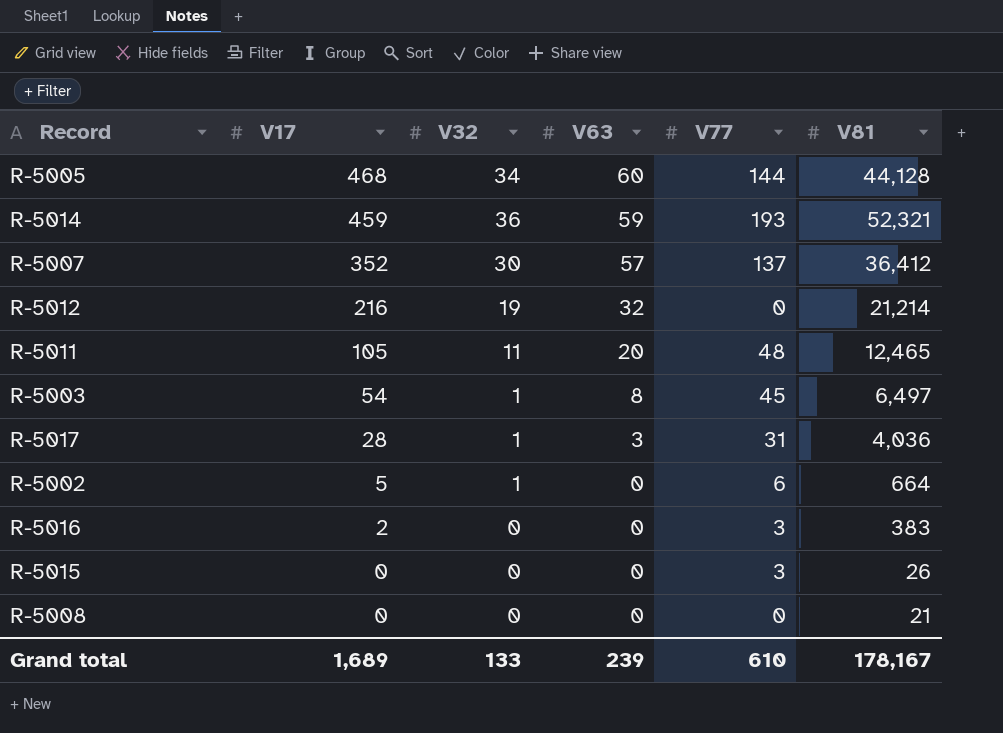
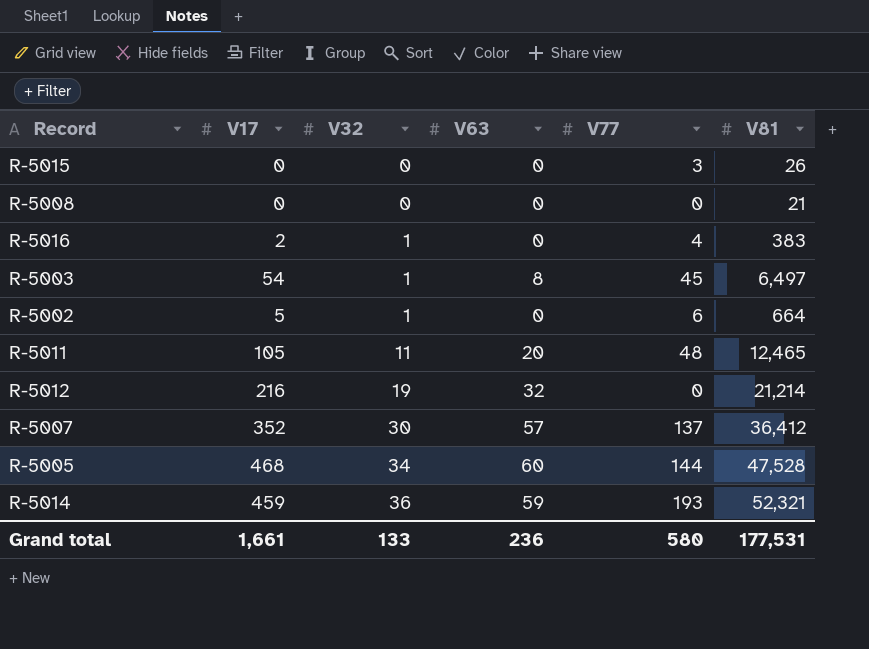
row order: V17 descending -> V32 ascending
row R-5017: 28 | 1 | 3 | 31 | 4,036 -> none
R-5016 | V32: 0 -> 1
R-5016 | V77: 3 -> 4
R-5005 | V81: 44,128 -> 47,528
Grand total | V17: 1,689 -> 1,661
Grand total | V63: 239 -> 236
Grand total | V77: 610 -> 580
Grand total | V81: 178,167 -> 177,531

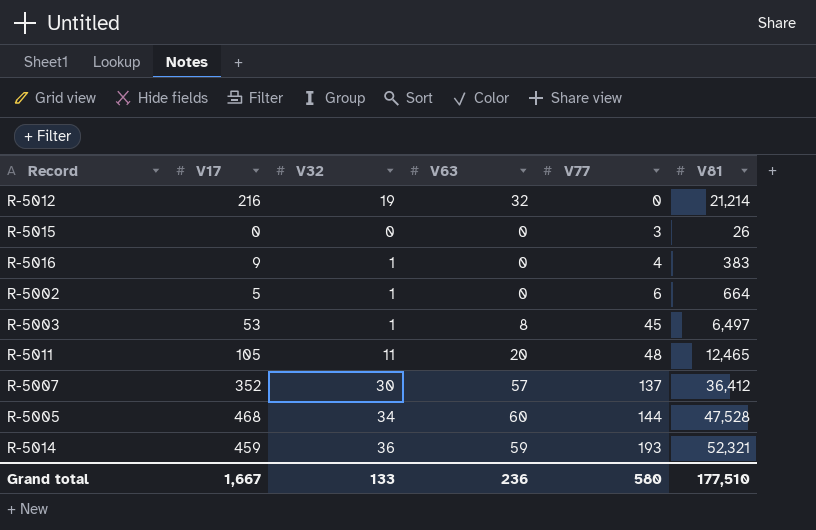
row order: V32 ascending -> V77 ascending
row R-5008: 0 | 0 | 0 | 0 | 21 -> none
R-5016 | V17: 2 -> 9
R-5003 | V17: 54 -> 53
Grand total | V17: 1,661 -> 1,667
Grand total | V81: 177,531 -> 177,510

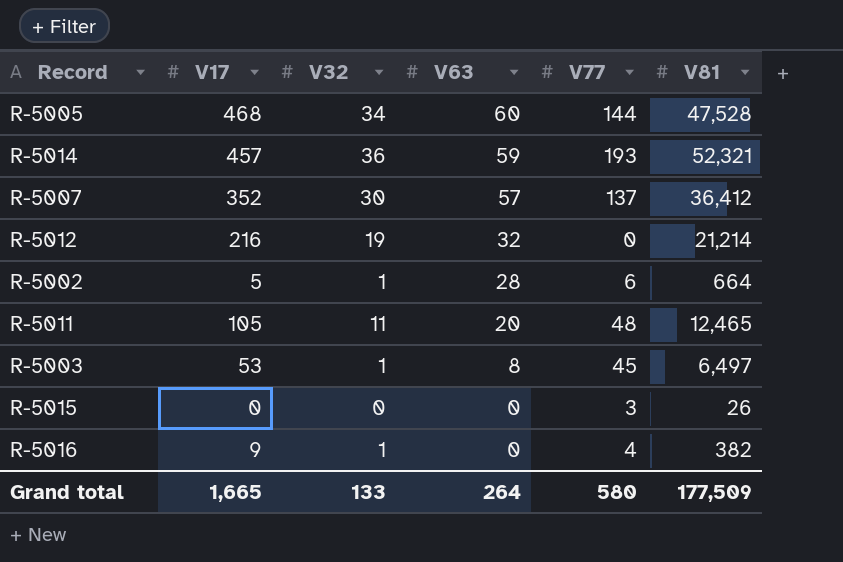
row order: V77 ascending -> V63 descending
R-5014 | V17: 459 -> 457
R-5002 | V63: 0 -> 28
R-5016 | V81: 383 -> 382
Grand total | V17: 1,667 -> 1,665
Grand total | V63: 236 -> 264
Grand total | V81: 177,510 -> 177,509

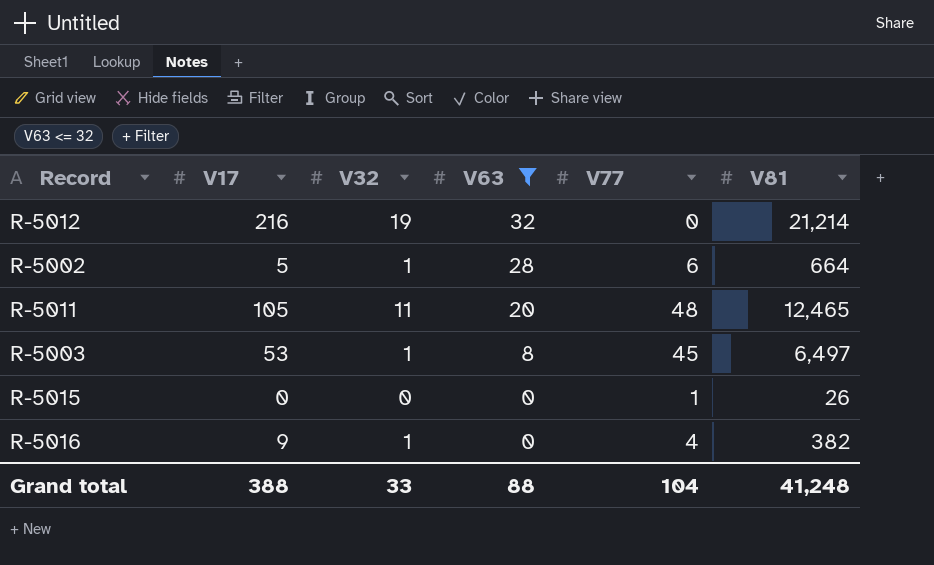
filter: none -> V63 <= 32
R-5015 | V77: 3 -> 1
Grand total | V17: 1,665 -> 388
Grand total | V32: 133 -> 33
Grand total | V63: 264 -> 88
Grand total | V77: 580 -> 104
Grand total | V81: 177,509 -> 41,248

